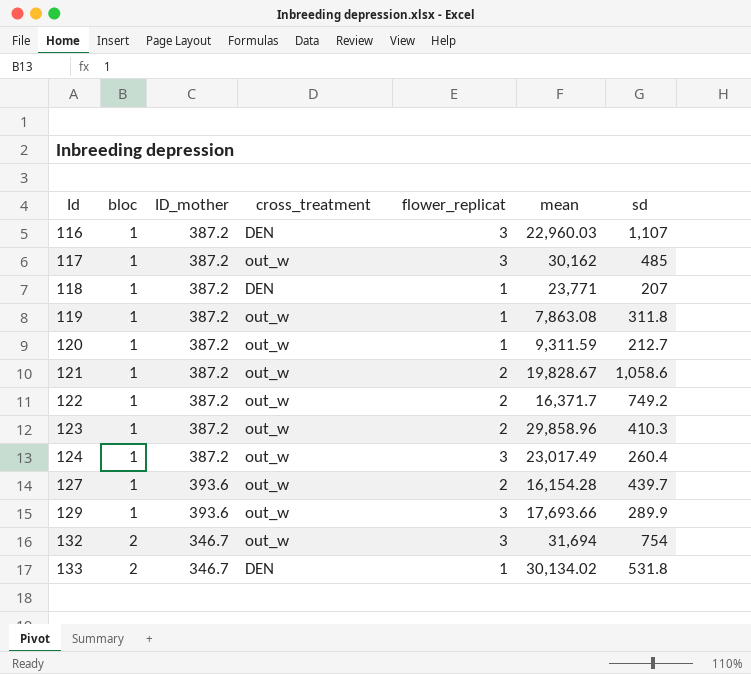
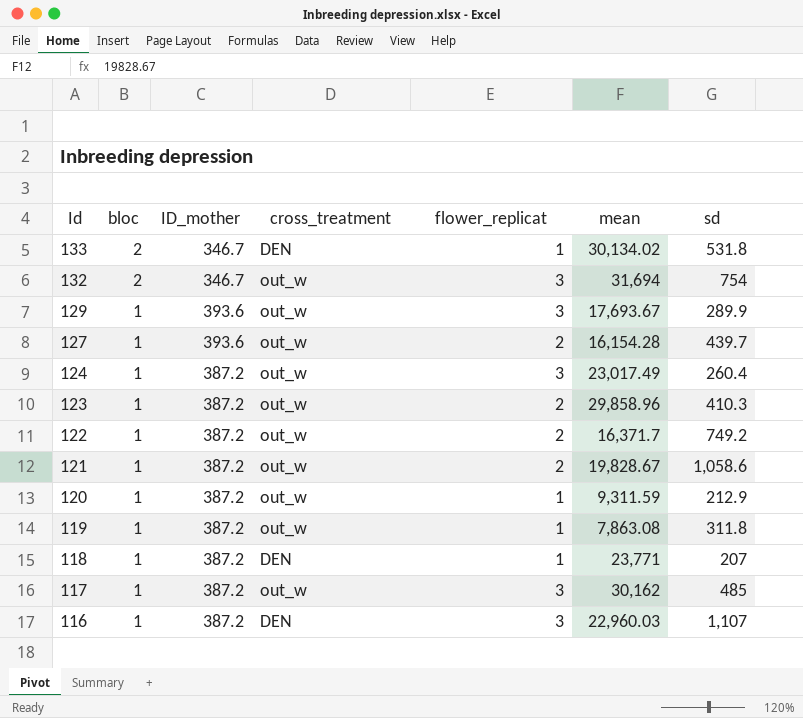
row order: Id ascending -> Id descending
129 | mean: 17,693.66 -> 17,693.67
120 | sd: 212.7 -> 212.9

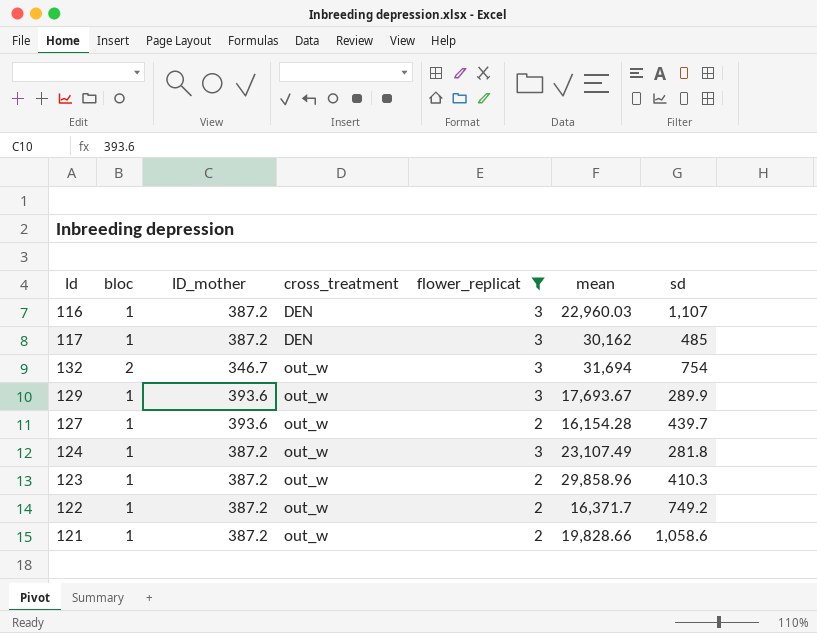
filter: none -> flower_replicat != 1
row order: Id descending -> cross_treatment ascending
117 | cross_treatment: out_w -> DEN
124 | mean: 23,017.49 -> 23,107.49
124 | sd: 260.4 -> 281.8
121 | mean: 19,828.67 -> 19,828.66

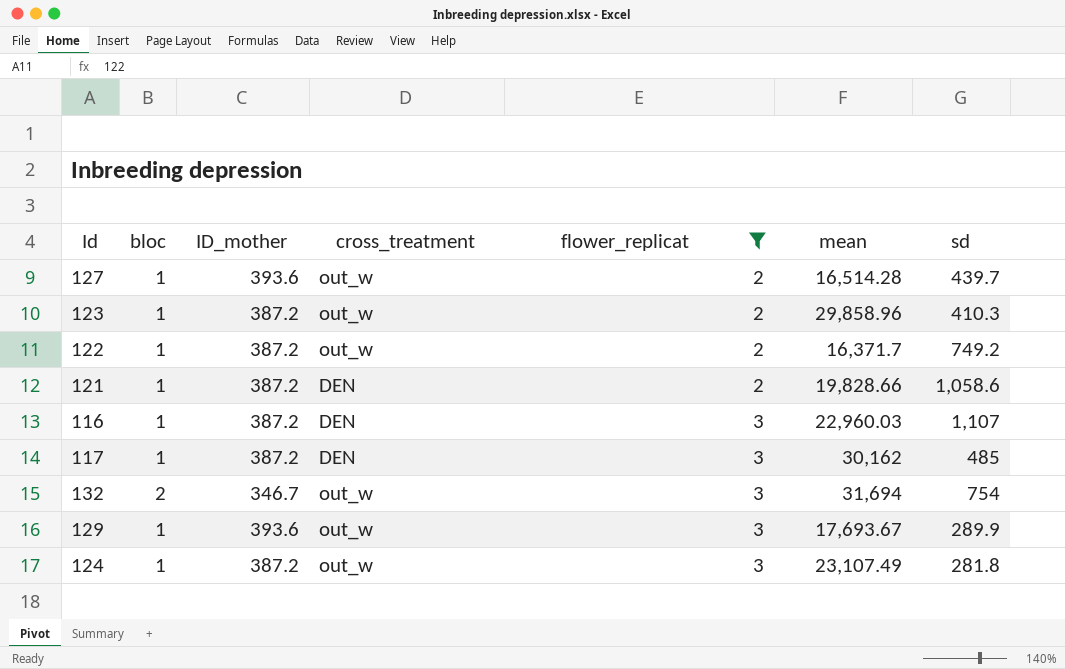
row order: cross_treatment ascending -> flower_replicat ascending
127 | mean: 16,154.28 -> 16,514.28
121 | cross_treatment: out_w -> DEN

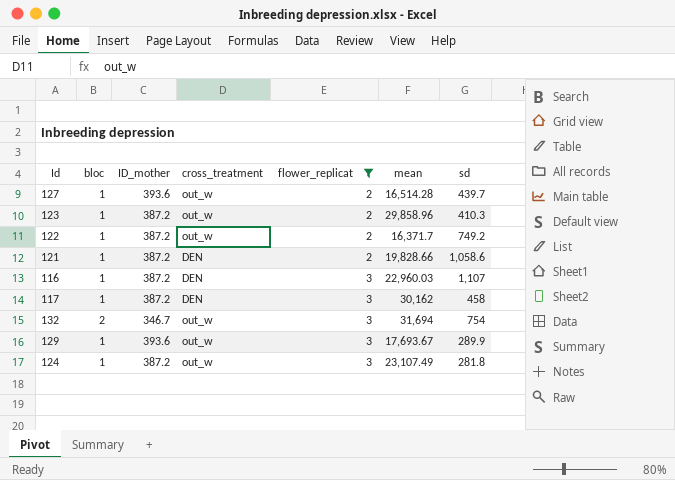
117 | sd: 485 -> 458

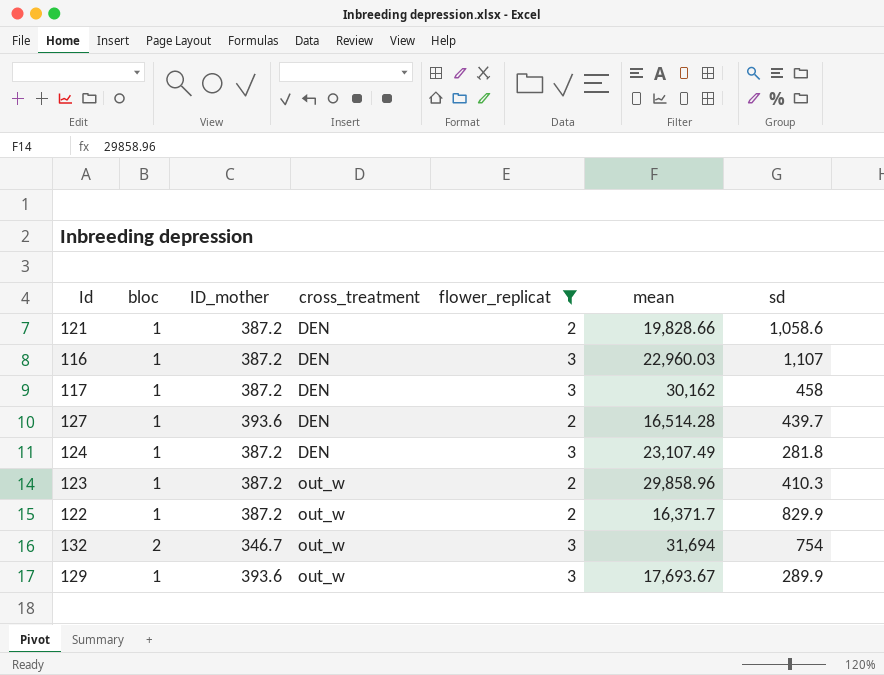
row order: flower_replicat ascending -> cross_treatment ascending
127 | cross_treatment: out_w -> DEN
124 | cross_treatment: out_w -> DEN
122 | sd: 749.2 -> 829.9

